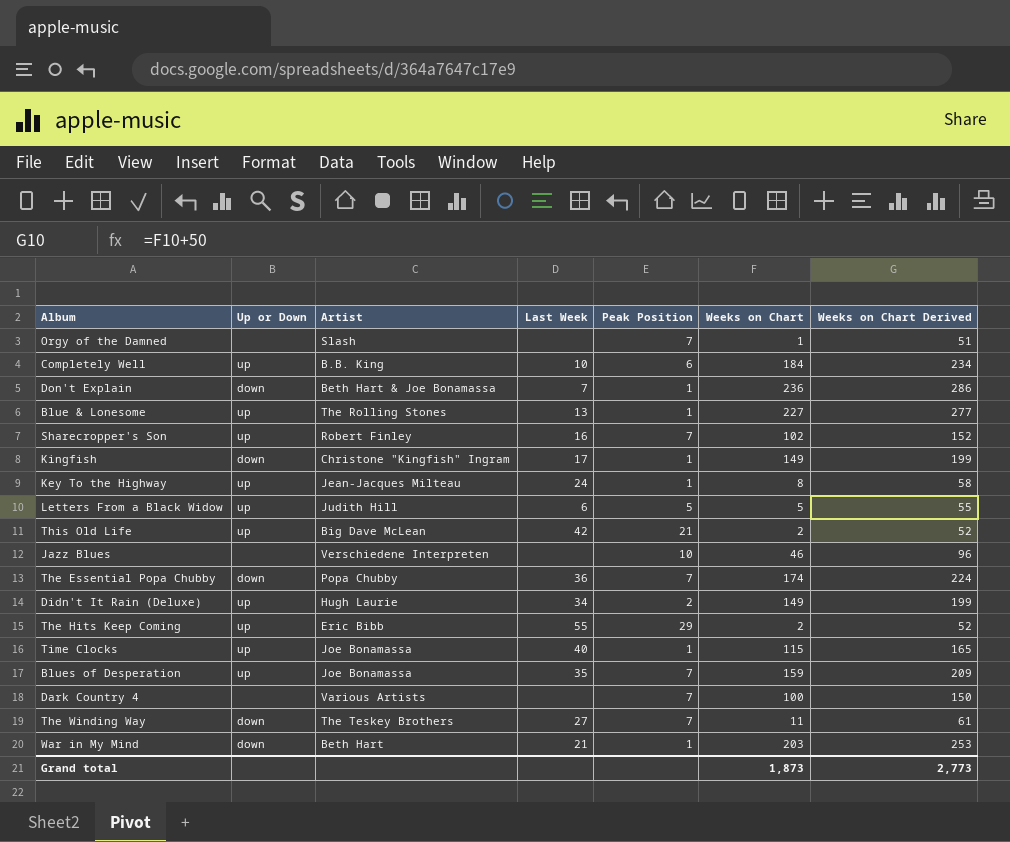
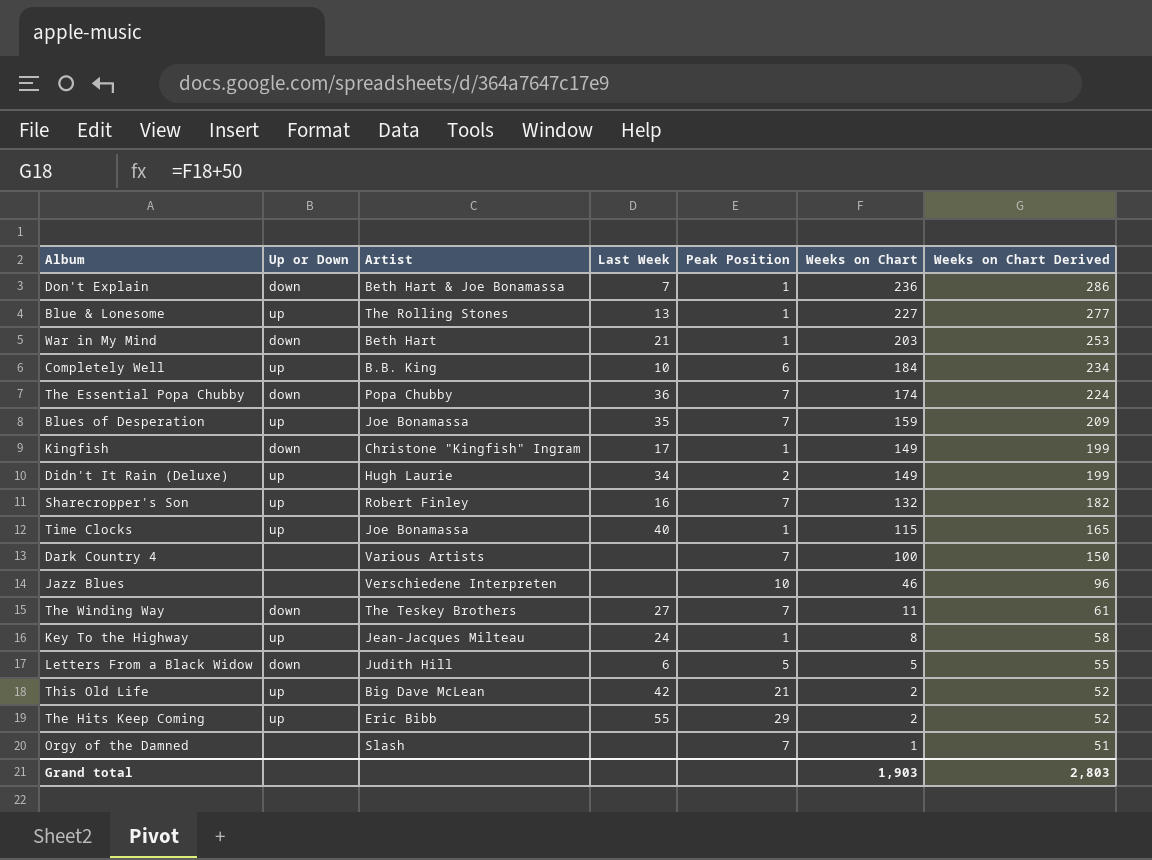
row order: none -> Weeks on Chart descending
Sharecropper's Son | Weeks on Chart: 102 -> 132
Sharecropper's Son | Weeks on Chart Derived: 152 -> 182
Letters From a Black Widow | Up or Down: up -> down
Grand total | Weeks on Chart: 1,873 -> 1,903
Grand total | Weeks on Chart Derived: 2,773 -> 2,803

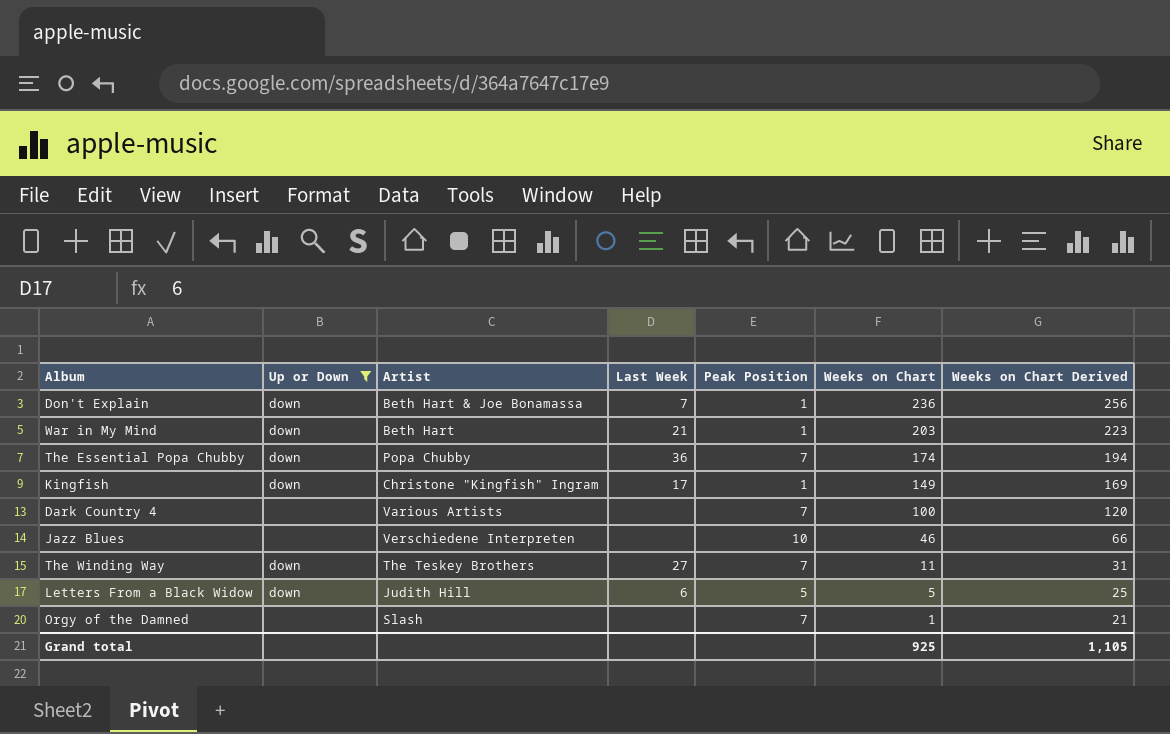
filter: none -> Up or Down != up
column Weeks on Chart Derived | formula: [Weeks on Chart] + 50 -> [Weeks on Chart] + 20
Grand total | Weeks on Chart: 1,903 -> 925
Grand total | Weeks on Chart Derived: 2,803 -> 1,105

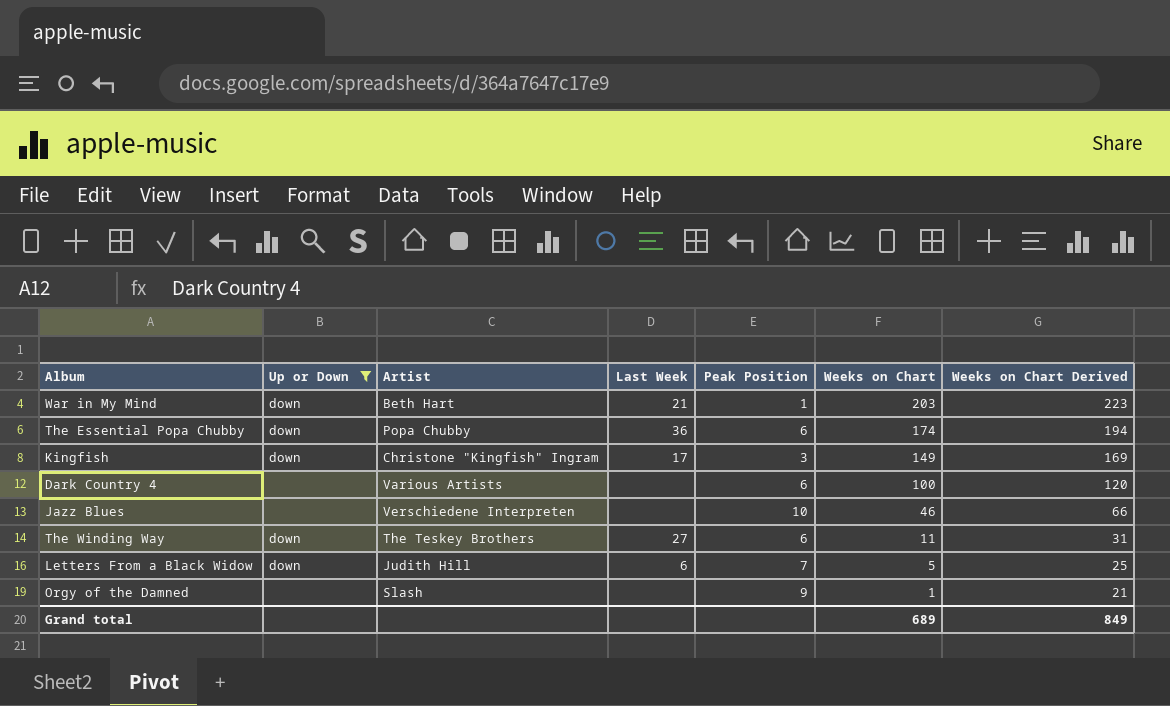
row Don't Explain: down | Beth Hart & Joe Bonamassa | 7 | 1 | 236 | 256 -> none
The Essential Popa Chubby | Peak Position: 7 -> 6
Kingfish | Peak Position: 1 -> 3
Dark Country 4 | Peak Position: 7 -> 6
The Winding Way | Peak Position: 7 -> 6
Letters From a Black Widow | Peak Position: 5 -> 7
Orgy of the Damned | Peak Position: 7 -> 9
Grand total | Weeks on Chart: 925 -> 689
Grand total | Weeks on Chart Derived: 1,105 -> 849

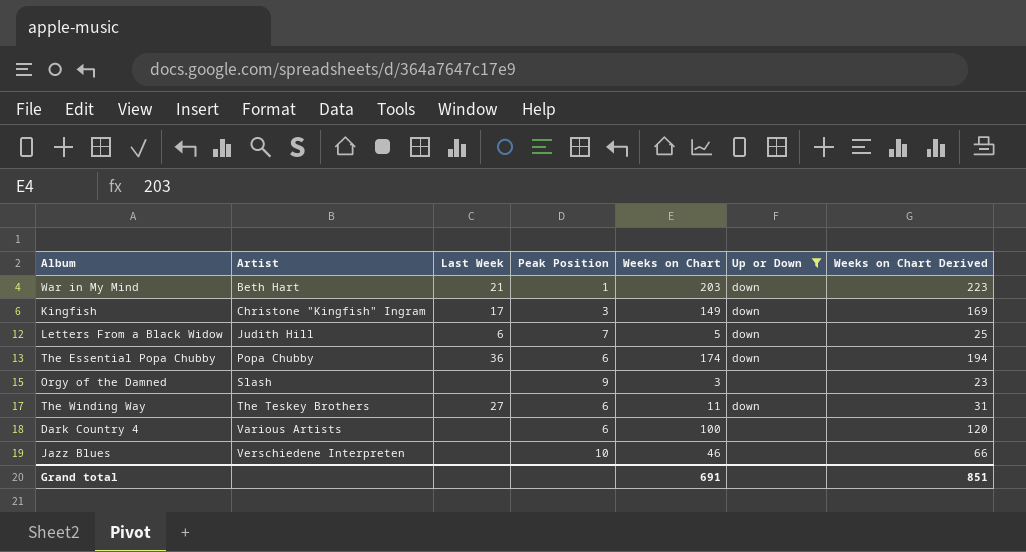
row order: Weeks on Chart descending -> Artist ascending
column Up or Down | position: 2 -> 6
Orgy of the Damned | Weeks on Chart: 1 -> 3
Orgy of the Damned | Weeks on Chart Derived: 21 -> 23
Grand total | Weeks on Chart: 689 -> 691
Grand total | Weeks on Chart Derived: 849 -> 851

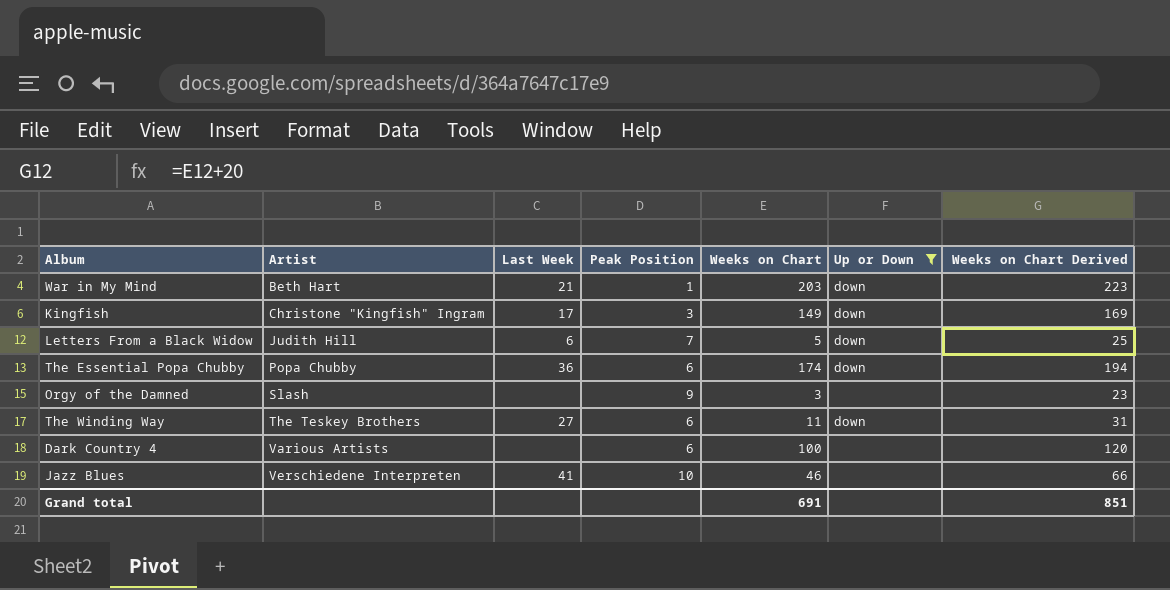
Jazz Blues | Last Week: none -> 41

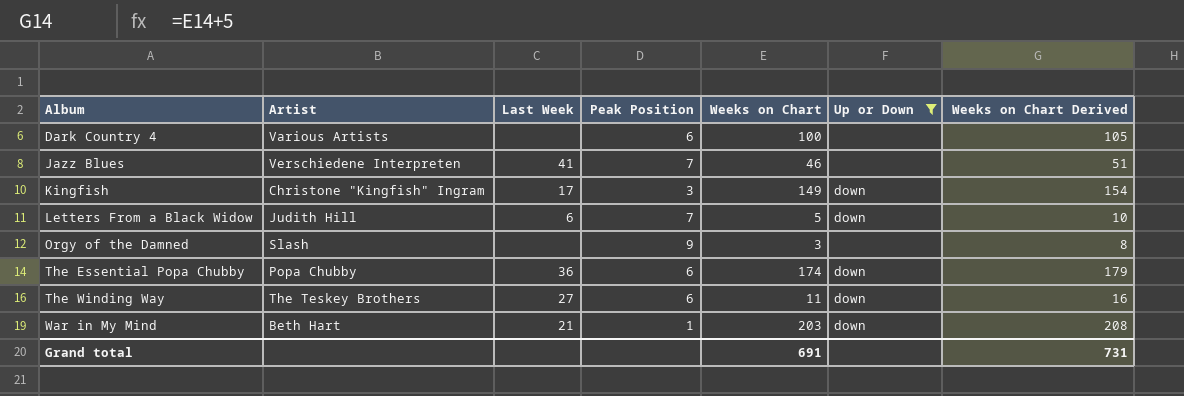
row order: Artist ascending -> Album ascending
column Weeks on Chart Derived | formula: [Weeks on Chart] + 20 -> [Weeks on Chart] + 5
Jazz Blues | Peak Position: 10 -> 7
Grand total | Weeks on Chart Derived: 851 -> 731

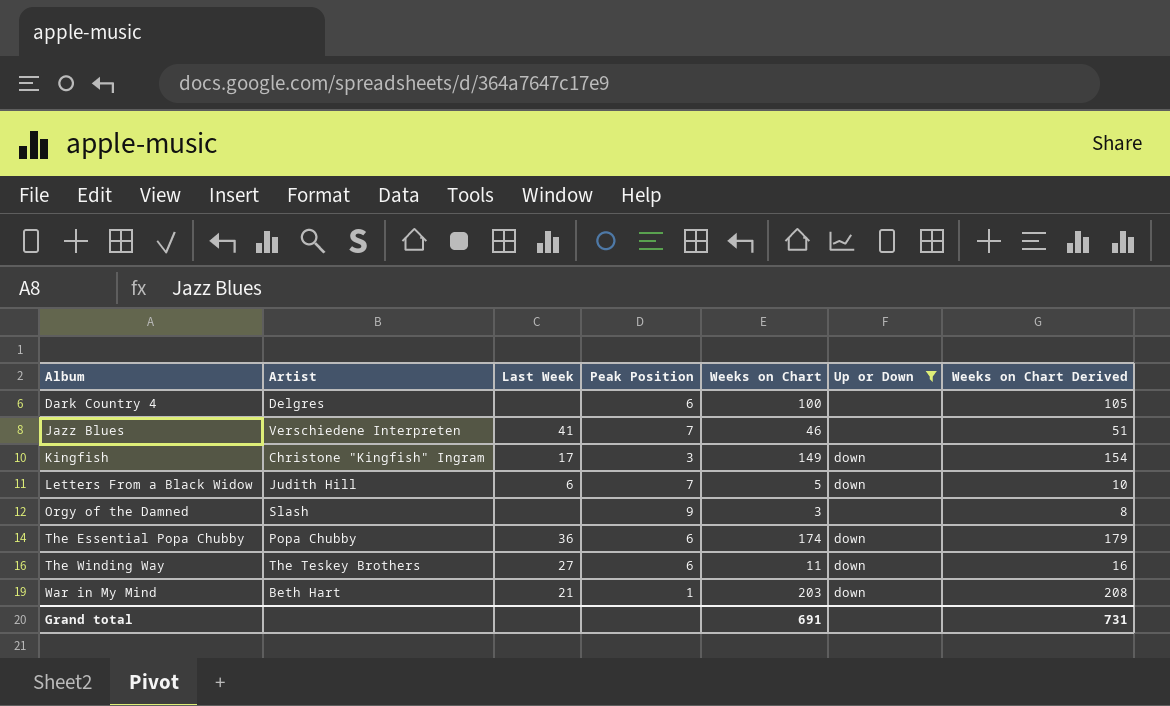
Dark Country 4 | Artist: Various Artists -> Delgres

